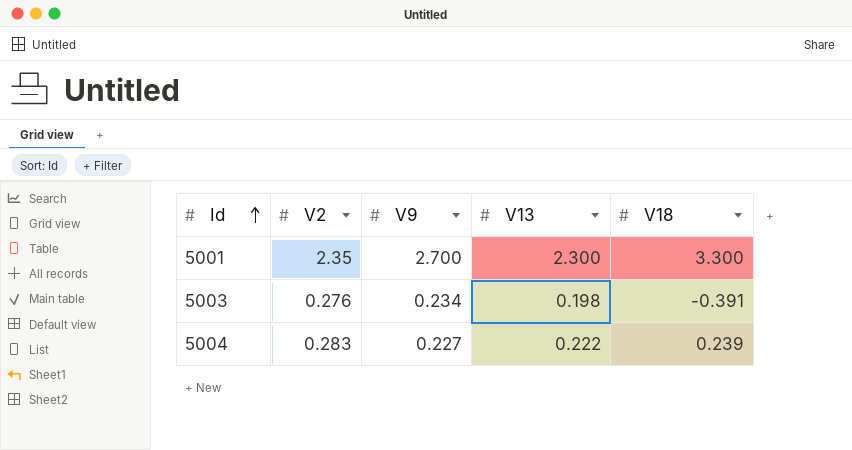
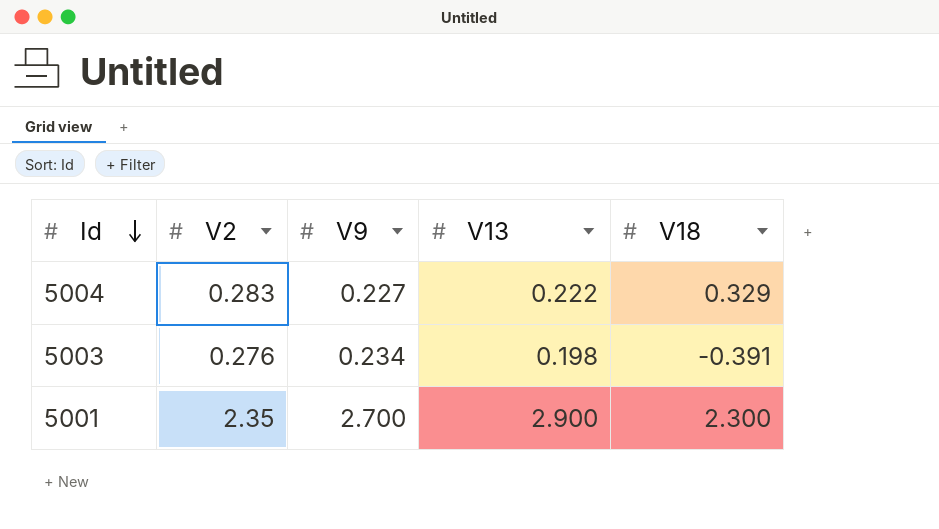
row order: Id ascending -> Id descending
5004 | V18: 0.239 -> 0.329
5001 | V13: 2.300 -> 2.900
5001 | V18: 3.300 -> 2.300

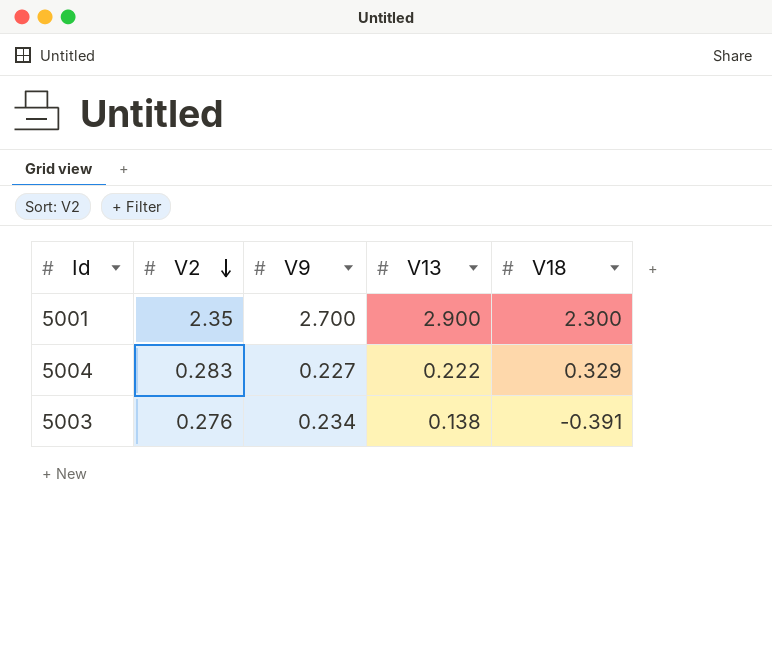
row order: Id descending -> V2 descending
5003 | V13: 0.198 -> 0.138

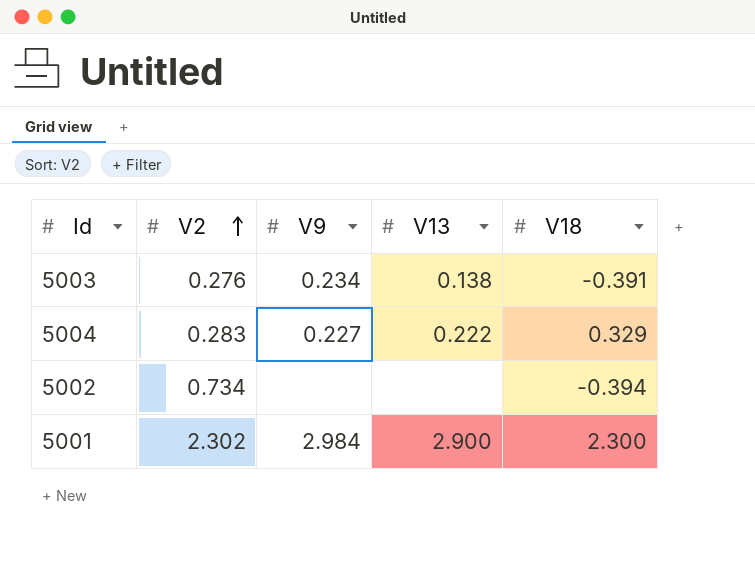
row order: V2 descending -> V2 ascending
row 5002: none -> 0.734 | none | none | -0.394
5001 | V2: 2.35 -> 2.302
5001 | V9: 2.700 -> 2.984

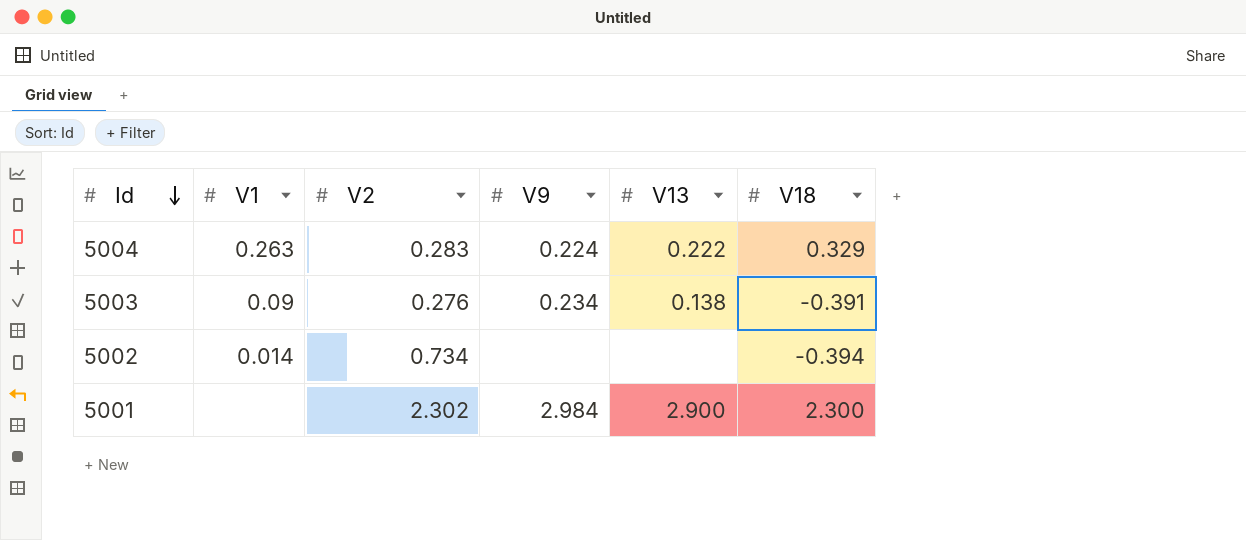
row order: V2 ascending -> Id descending
column V1 | position: none -> 2
5004 | V9: 0.227 -> 0.224

